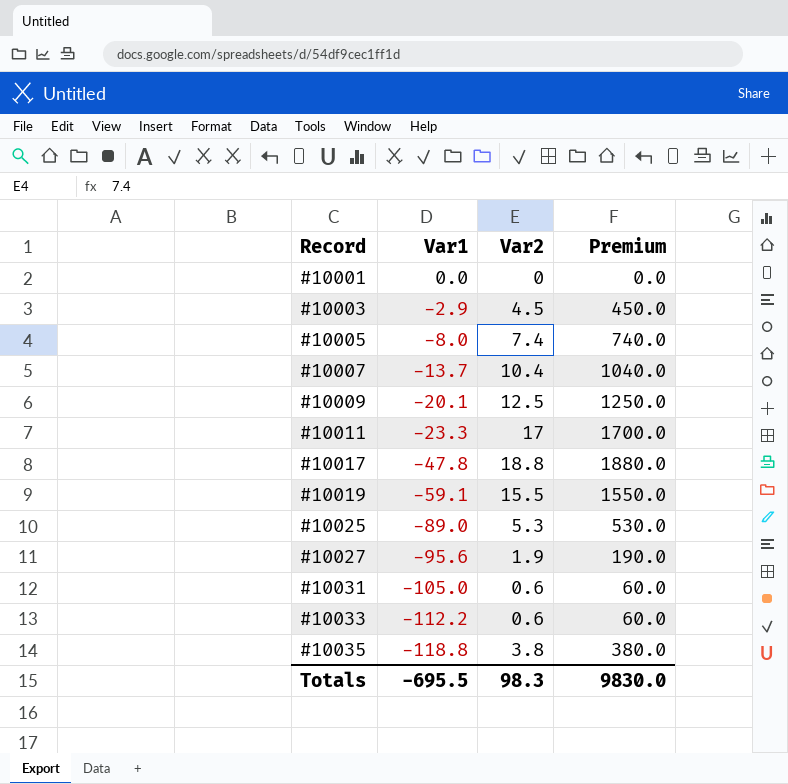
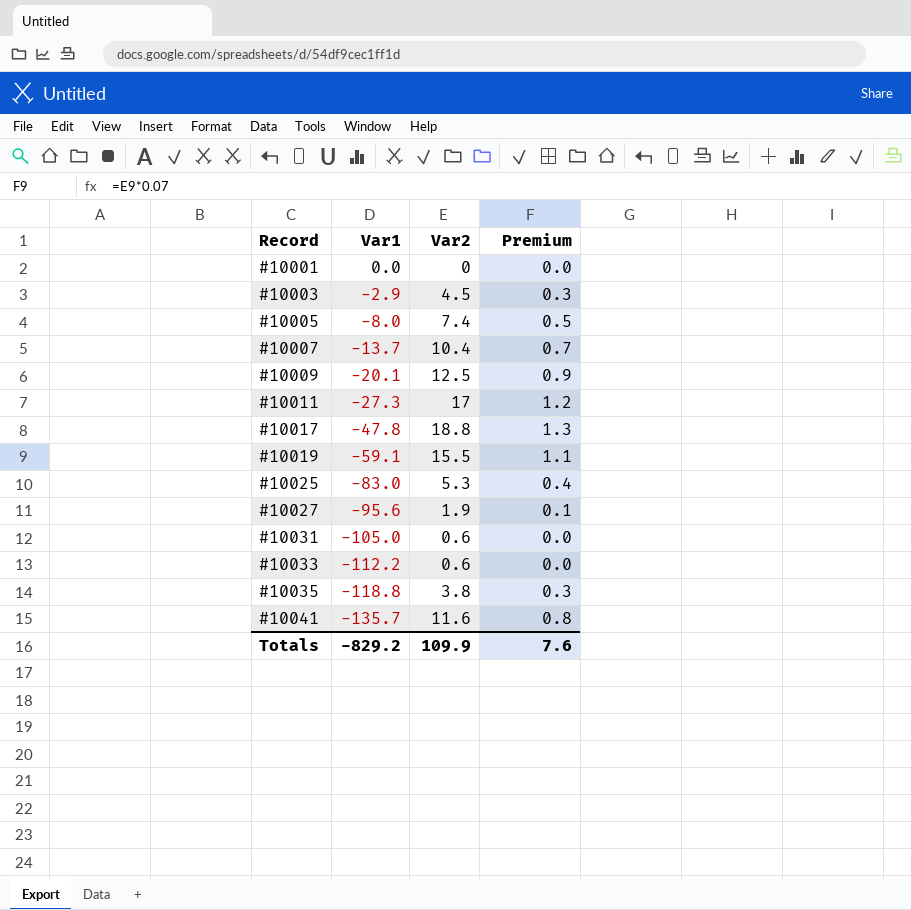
column Premium | formula: [Var2] * 100 -> [Var2] * 0.07
#10011 | Var1: -23.3 -> -27.3
#10025 | Var1: -89.0 -> -83.0
row #10041: none -> -135.7 | 11.6 | 0.8
Totals | Var1: -695.5 -> -829.2
Totals | Var2: 98.3 -> 109.9
Totals | Premium: 9830.0 -> 7.6

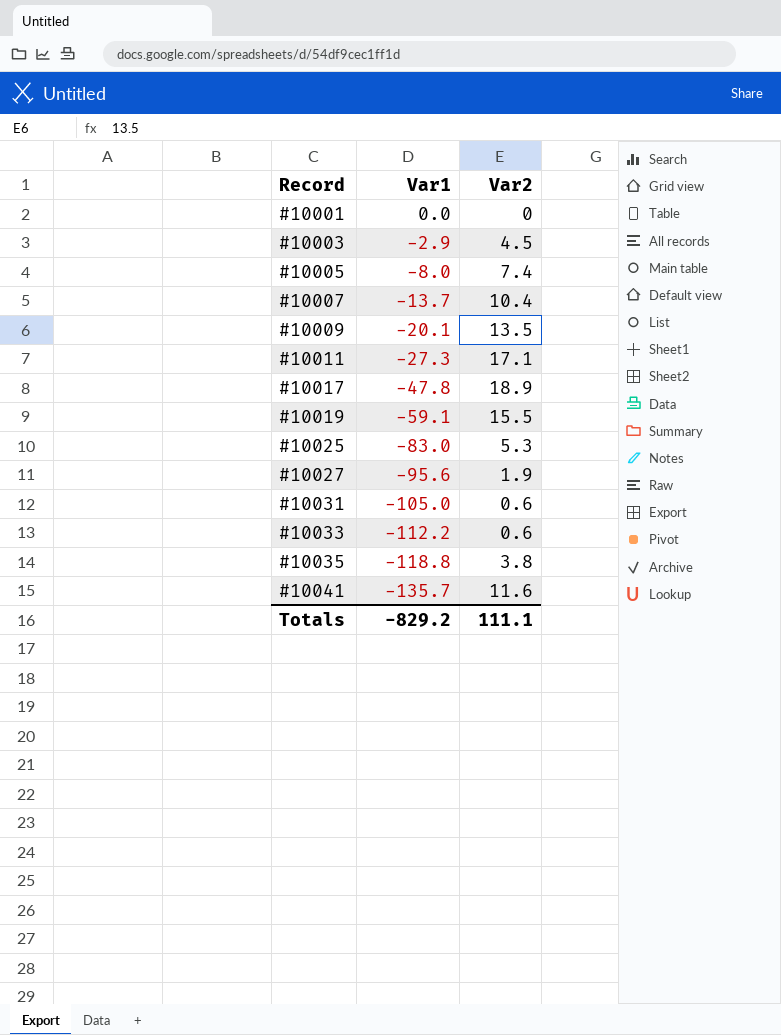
column Premium | formula: [Var2] * 0.07 -> none
#10009 | Var2: 12.5 -> 13.5
#10011 | Var2: 17 -> 17.1
#10017 | Var2: 18.8 -> 18.9
Totals | Var2: 109.9 -> 111.1

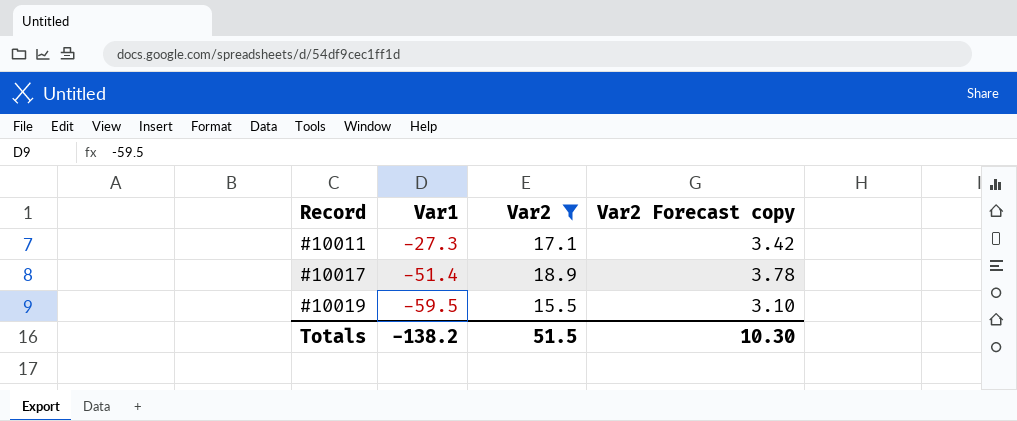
filter: none -> Var2 >= 15.5
column Var2 Forecast copy | formula: none -> [Var2] * 0.2
#10017 | Var1: -47.8 -> -51.4
#10019 | Var1: -59.1 -> -59.5
Totals | Var1: -829.2 -> -138.2
Totals | Var2: 111.1 -> 51.5

